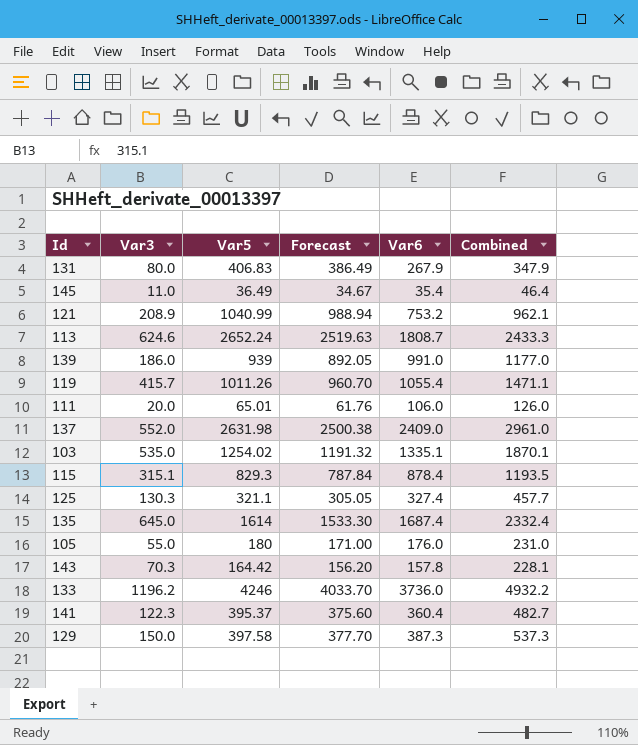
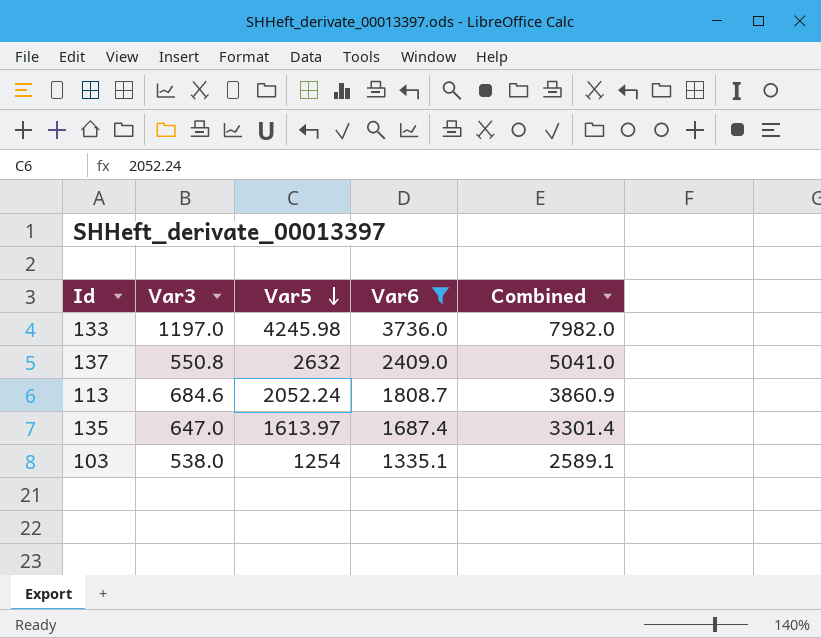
filter: none -> Var6 >= 1335.1
row order: none -> Var5 descending
column Forecast | formula: [Var5] * 0.95 -> none
column Combined | formula: [Var3] + [Var6] -> [Var5] + [Var6]
133 | Var3: 1196.2 -> 1197.0
133 | Var5: 4246 -> 4245.98
137 | Var3: 552.0 -> 550.8
137 | Var5: 2631.98 -> 2632
113 | Var3: 624.6 -> 684.6
113 | Var5: 2652.24 -> 2052.24
135 | Var3: 645.0 -> 647.0
135 | Var5: 1614 -> 1613.97
103 | Var3: 535.0 -> 538.0
103 | Var5: 1254.02 -> 1254

